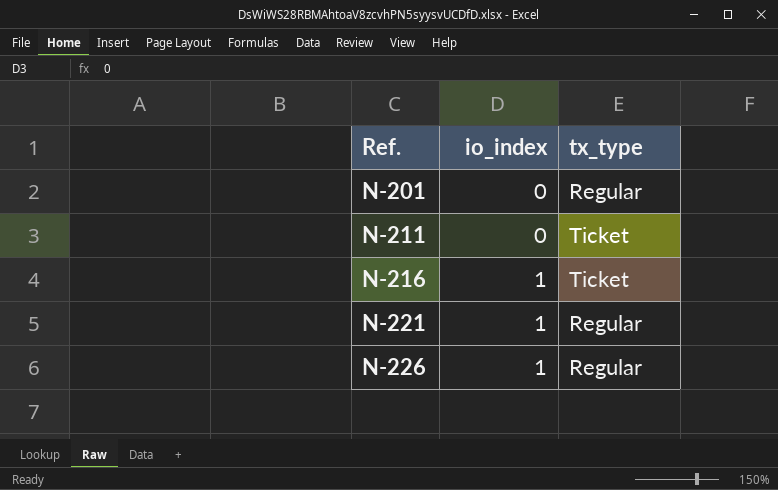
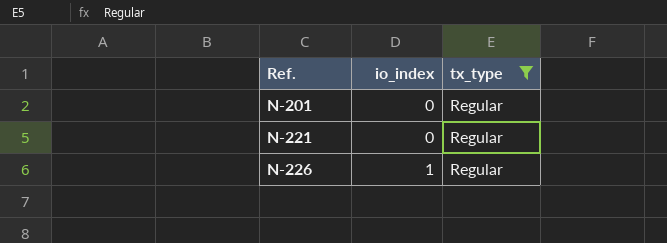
filter: none -> tx_type = Regular
N-221 | io_index: 1 -> 0

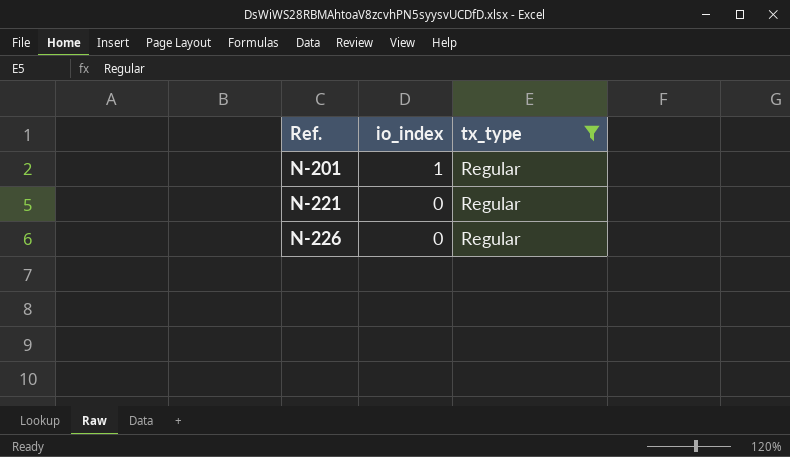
N-201 | io_index: 0 -> 1
N-226 | io_index: 1 -> 0

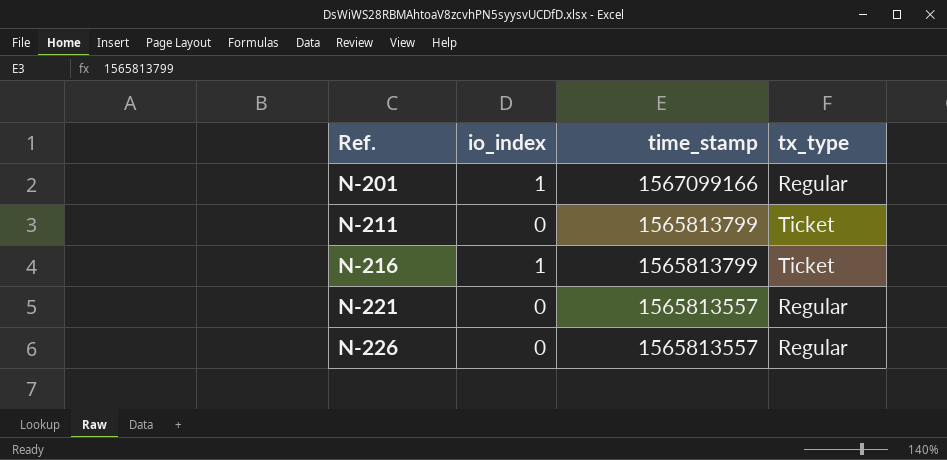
filter: tx_type = Regular -> none
column time_stamp | position: none -> 3

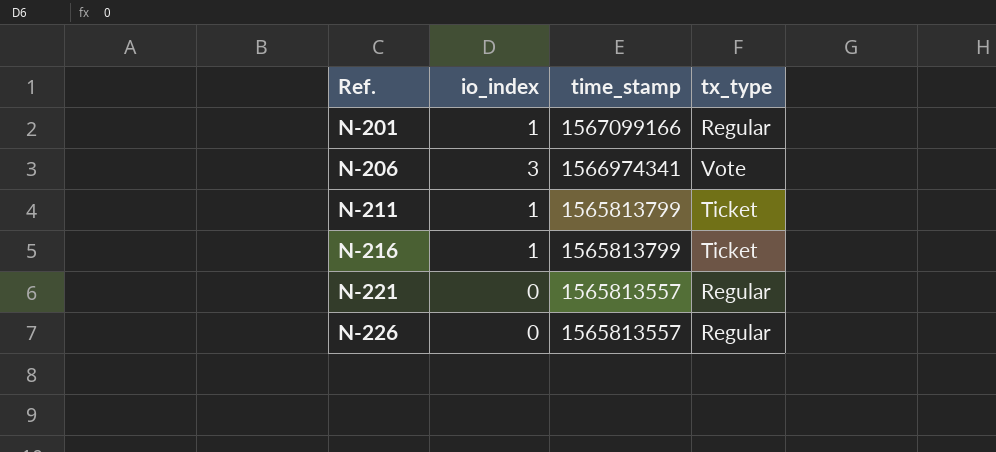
row N-206: none -> 3 | 1566974341 | Vote
N-211 | io_index: 0 -> 1

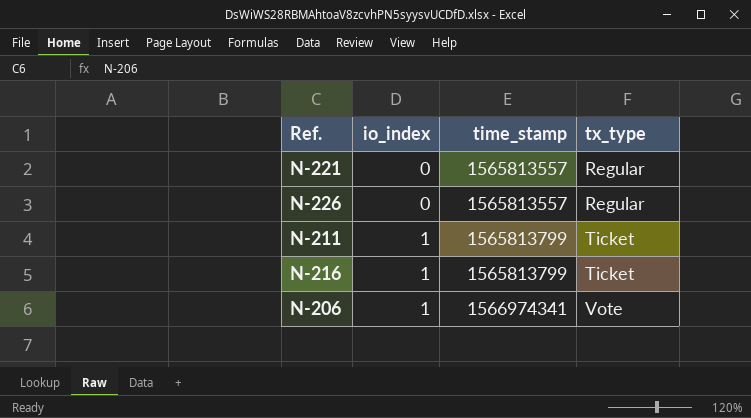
row order: Ref. ascending -> io_index ascending
row N-201: 1 | 1567099166 | Regular -> none
N-206 | io_index: 3 -> 1

